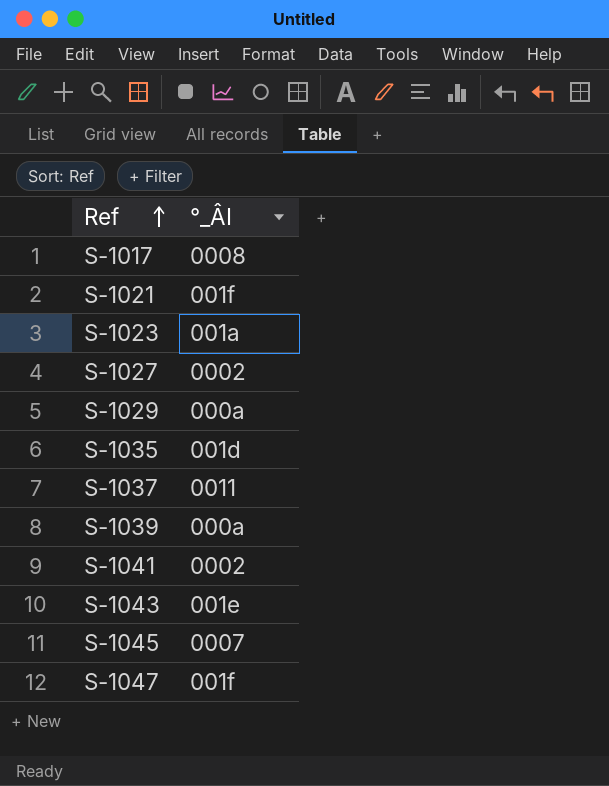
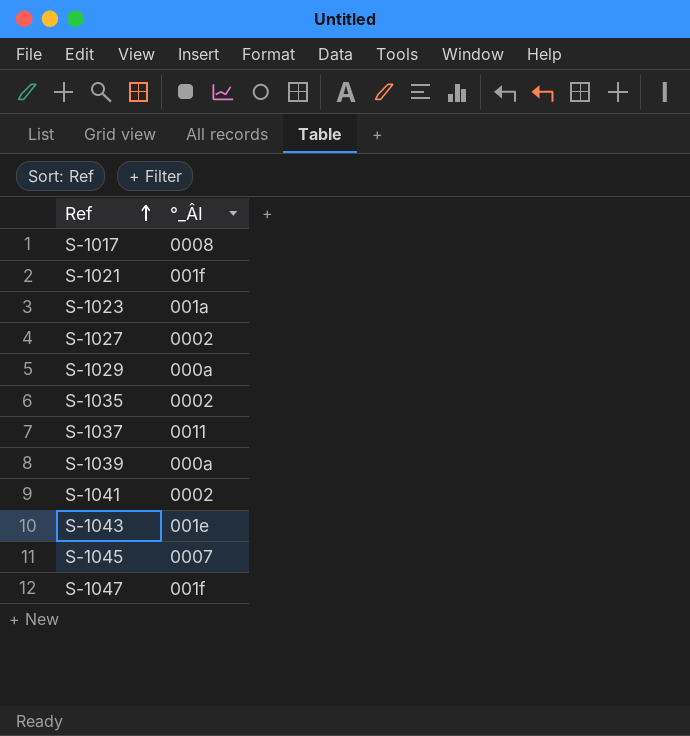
S-1035 | °_ÂI: 001d -> 0002

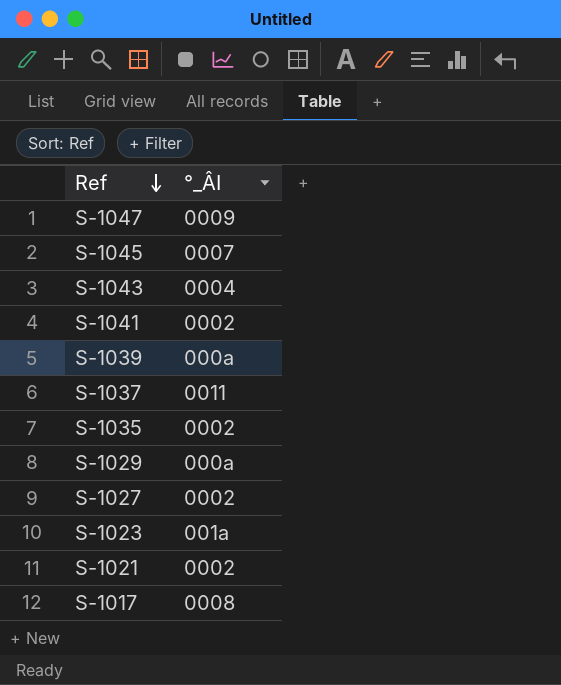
row order: Ref ascending -> Ref descending
S-1047 | °_ÂI: 001f -> 0009
S-1043 | °_ÂI: 001e -> 0004
S-1021 | °_ÂI: 001f -> 0002

